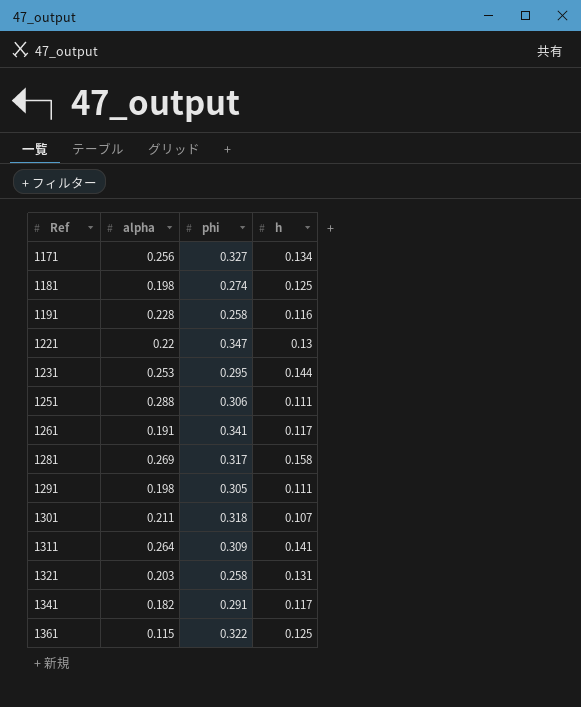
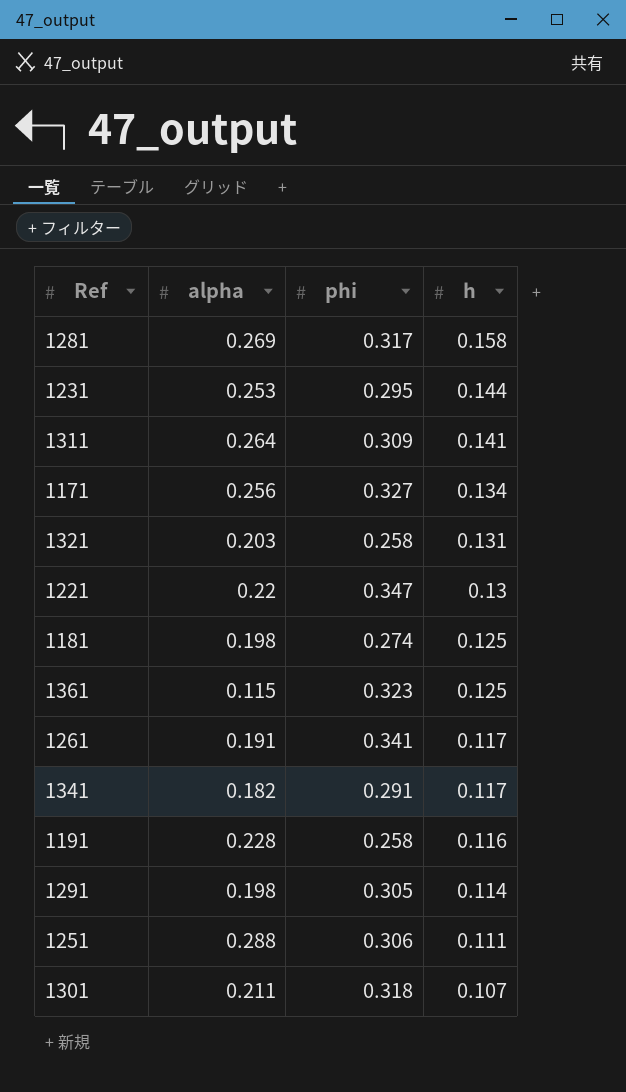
row order: Ref ascending -> h descending
1361 | phi: 0.322 -> 0.323
1291 | h: 0.111 -> 0.114

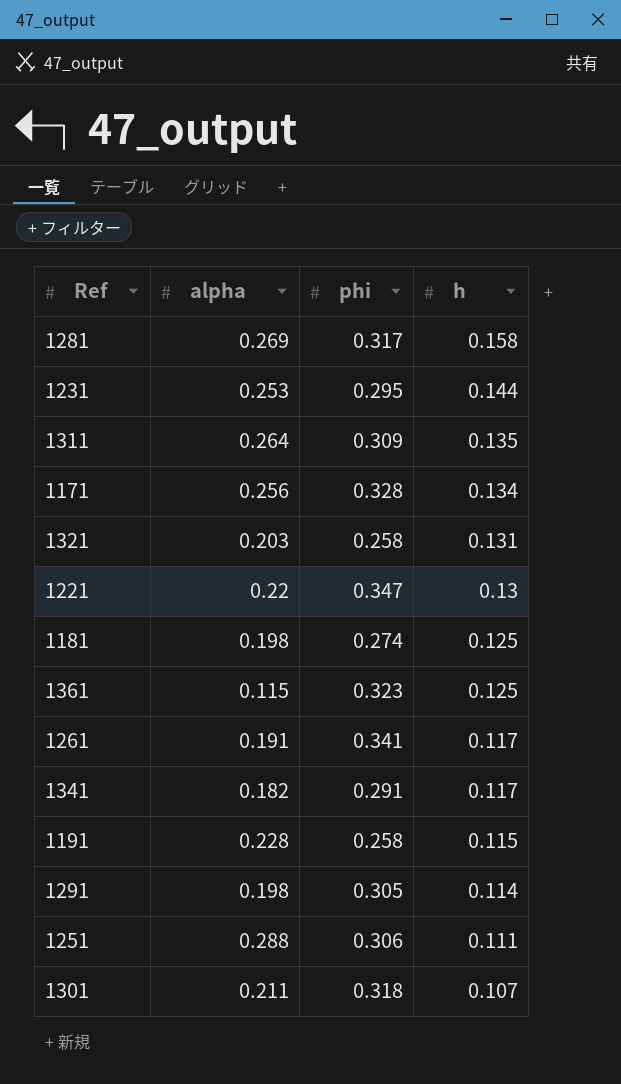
1311 | h: 0.141 -> 0.135
1171 | phi: 0.327 -> 0.328
1191 | h: 0.116 -> 0.115

